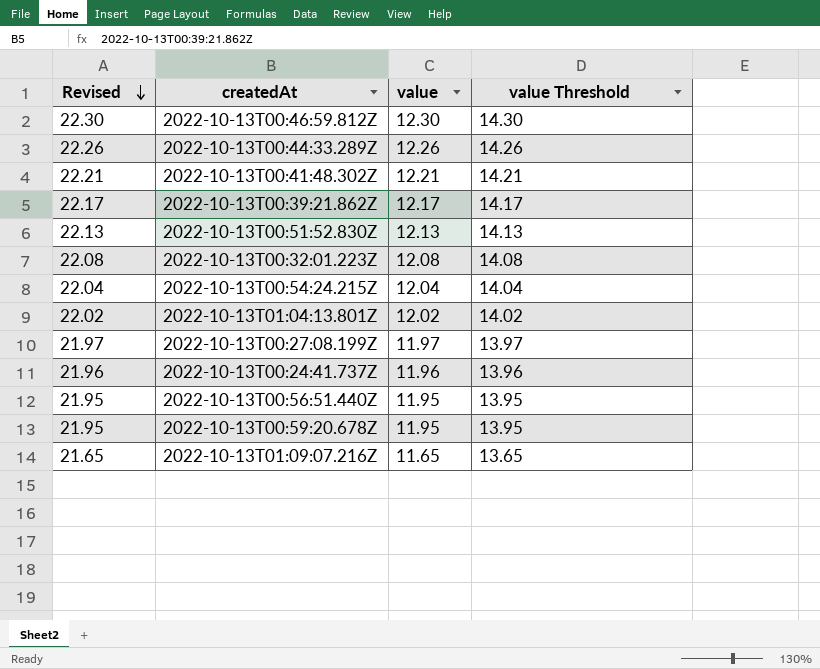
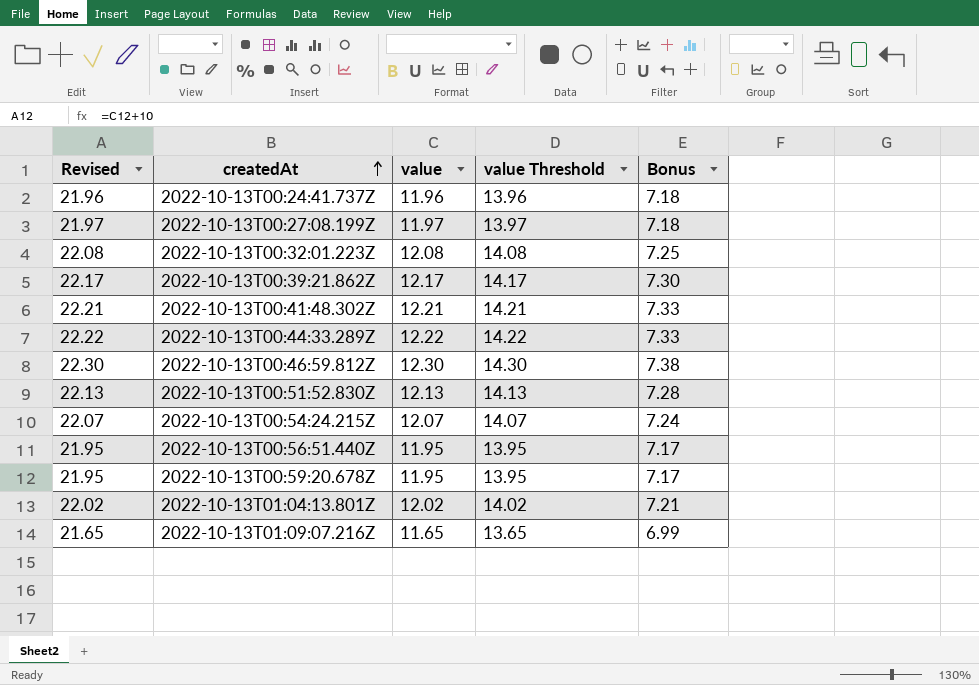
row order: Revised descending -> createdAt ascending
column Bonus | formula: none -> [value] * 0.6
2022-10-13T00:44:33.289Z | Revised: 22.26 -> 22.22
2022-10-13T00:44:33.289Z | value: 12.26 -> 12.22
2022-10-13T00:44:33.289Z | value Threshold: 14.26 -> 14.22
2022-10-13T00:54:24.215Z | Revised: 22.04 -> 22.07
2022-10-13T00:54:24.215Z | value: 12.04 -> 12.07
2022-10-13T00:54:24.215Z | value Threshold: 14.04 -> 14.07

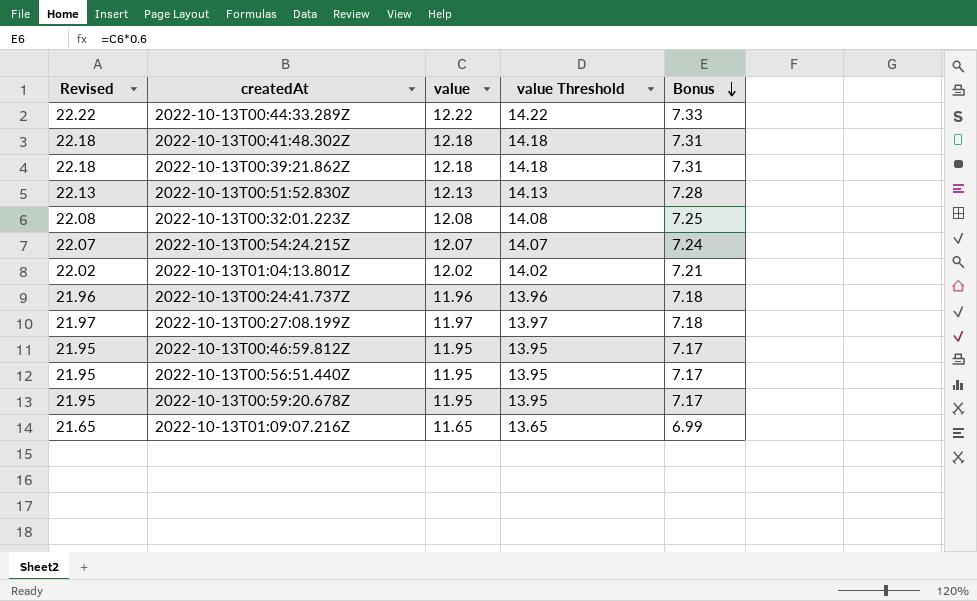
row order: createdAt ascending -> Bonus descending
2022-10-13T00:41:48.302Z | Revised: 22.21 -> 22.18
2022-10-13T00:41:48.302Z | value: 12.21 -> 12.18
2022-10-13T00:41:48.302Z | value Threshold: 14.21 -> 14.18
2022-10-13T00:41:48.302Z | Bonus: 7.33 -> 7.31
2022-10-13T00:39:21.862Z | Revised: 22.17 -> 22.18
2022-10-13T00:39:21.862Z | value: 12.17 -> 12.18
2022-10-13T00:39:21.862Z | value Threshold: 14.17 -> 14.18
2022-10-13T00:39:21.862Z | Bonus: 7.30 -> 7.31
2022-10-13T00:46:59.812Z | Revised: 22.30 -> 21.95
2022-10-13T00:46:59.812Z | value: 12.30 -> 11.95
2022-10-13T00:46:59.812Z | value Threshold: 14.30 -> 13.95
2022-10-13T00:46:59.812Z | Bonus: 7.38 -> 7.17

